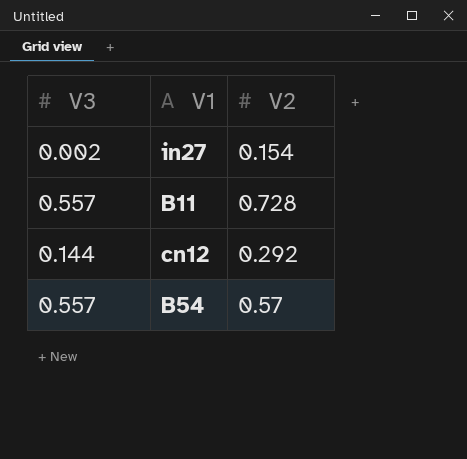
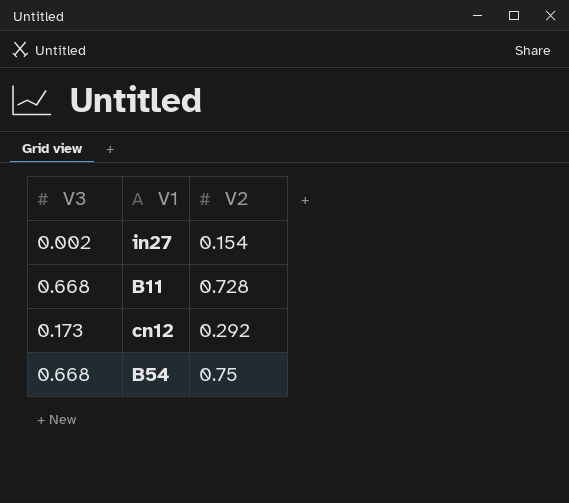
B11 | V3: 0.557 -> 0.668
cn12 | V3: 0.144 -> 0.173
B54 | V3: 0.557 -> 0.668
B54 | V2: 0.57 -> 0.75

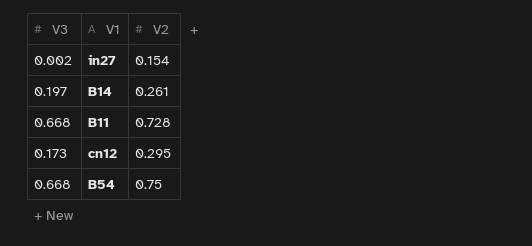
row B14: none -> 0.197 | 0.261
cn12 | V2: 0.292 -> 0.295

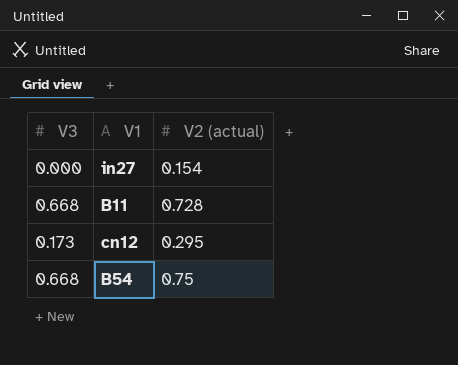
column name: V2 -> V2 (actual)
row B14: 0.197 | 0.261 -> none
in27 | V3: 0.002 -> 0.000

